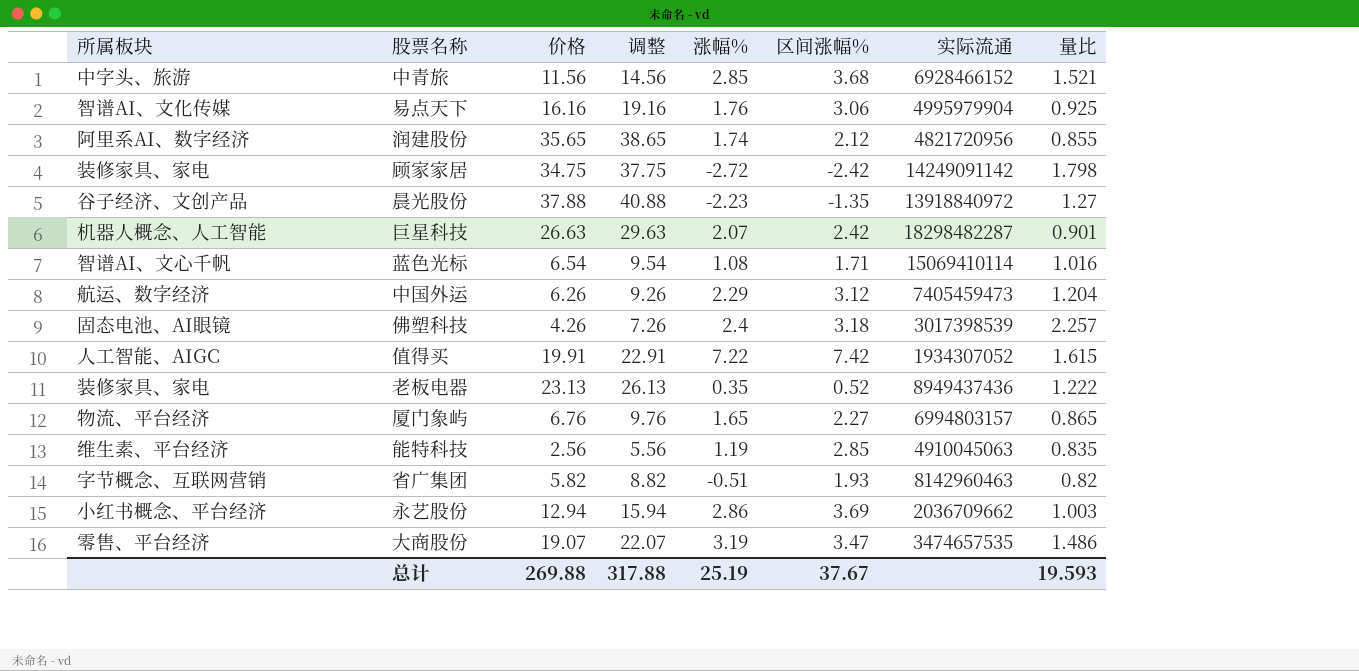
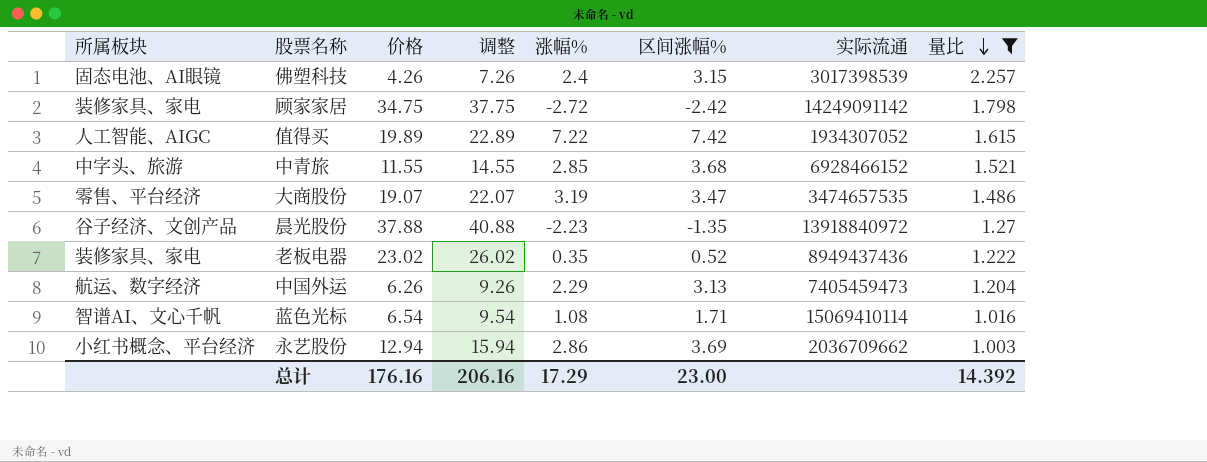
filter: none -> 量比 >= 1.003
row order: none -> 量比 descending
佛塑科技 | 区间涨幅%: 3.18 -> 3.15
值得买 | 价格: 19.91 -> 19.89
值得买 | 调整: 22.91 -> 22.89
中青旅 | 价格: 11.56 -> 11.55
中青旅 | 调整: 14.56 -> 14.55
老板电器 | 价格: 23.13 -> 23.02
老板电器 | 调整: 26.13 -> 26.02
中国外运 | 区间涨幅%: 3.12 -> 3.13
总计 | 价格: 269.88 -> 176.16
总计 | 调整: 317.88 -> 206.16
总计 | 涨幅%: 25.19 -> 17.29
总计 | 区间涨幅%: 37.67 -> 23.00
总计 | 量比: 19.593 -> 14.392

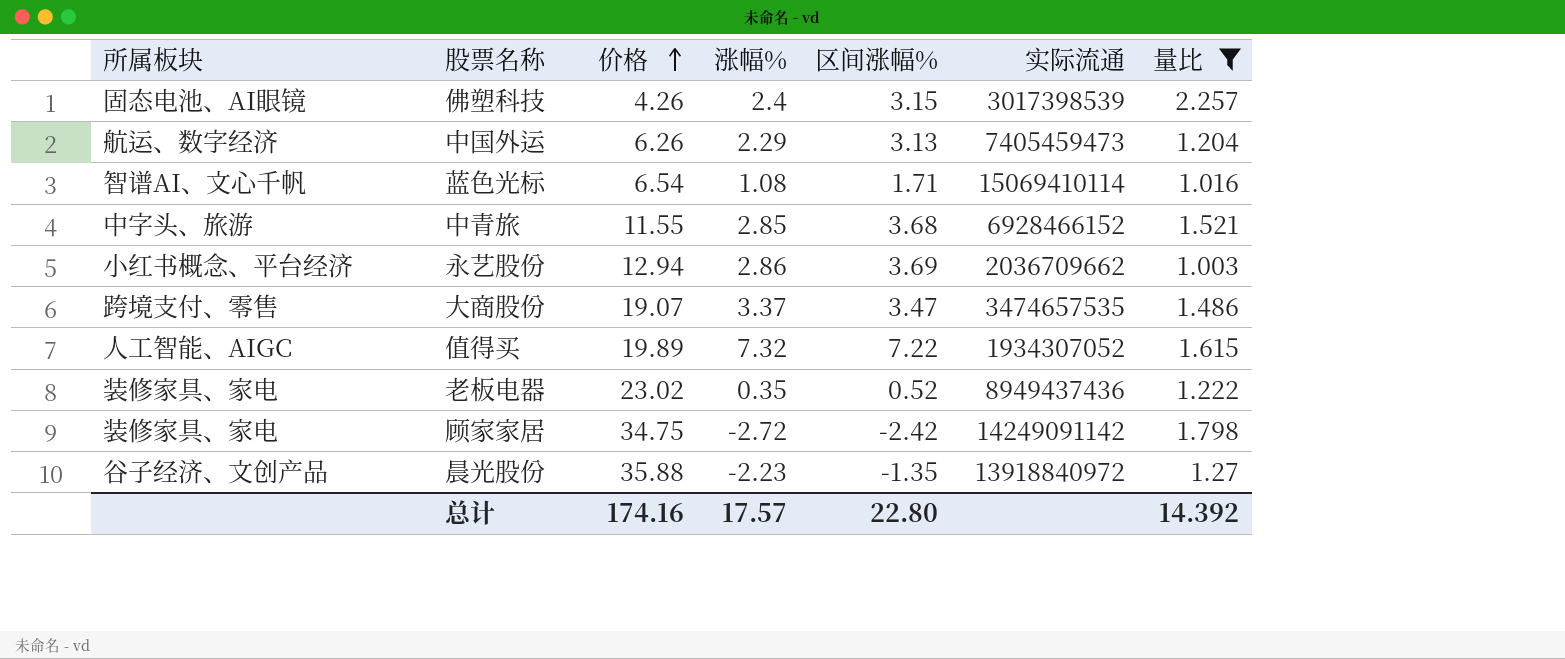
row order: 量比 descending -> 价格 ascending
column 调整 | formula: [价格] + 3 -> none
大商股份 | 所属板块: 零售、平台经济 -> 跨境支付、零售
大商股份 | 涨幅%: 3.19 -> 3.37
值得买 | 涨幅%: 7.22 -> 7.32
值得买 | 区间涨幅%: 7.42 -> 7.22
晨光股份 | 价格: 37.88 -> 35.88
总计 | 价格: 176.16 -> 174.16
总计 | 涨幅%: 17.29 -> 17.57
总计 | 区间涨幅%: 23.00 -> 22.80

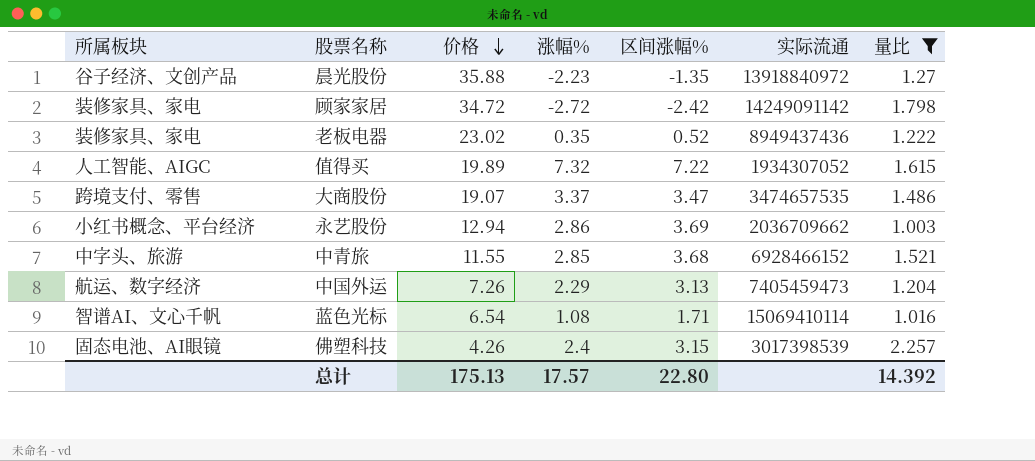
row order: 价格 ascending -> 价格 descending
顾家家居 | 价格: 34.75 -> 34.72
中国外运 | 价格: 6.26 -> 7.26
总计 | 价格: 174.16 -> 175.13

